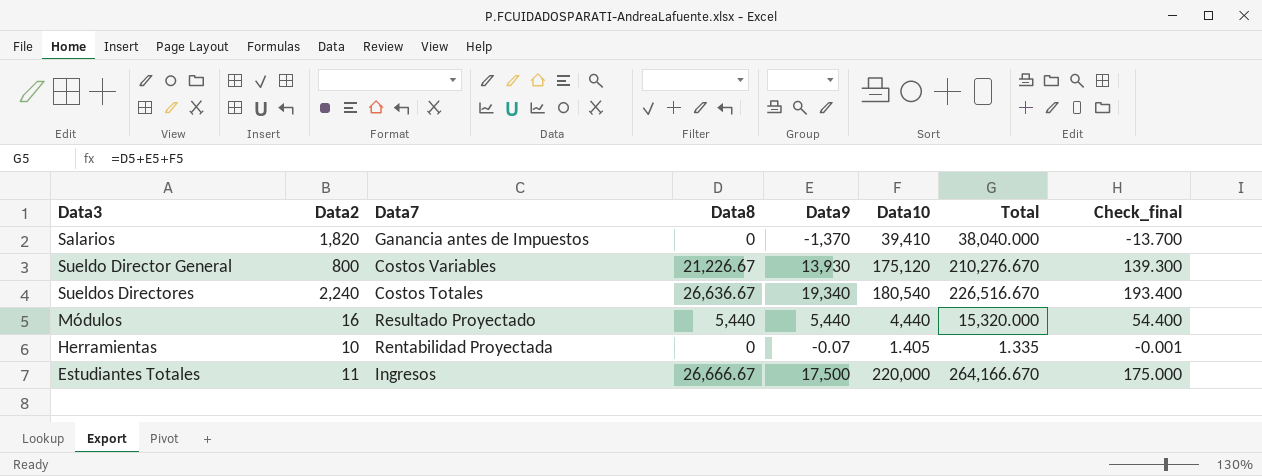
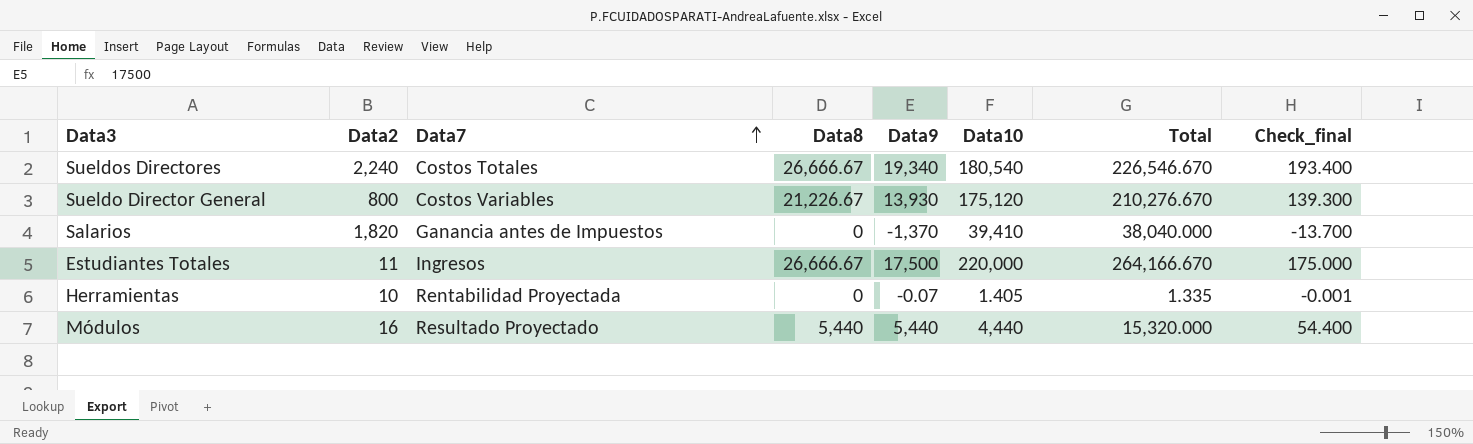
row order: none -> Data7 ascending
Sueldos Directores | Data8: 26,636.67 -> 26,666.67
Sueldos Directores | Total: 226,516.670 -> 226,546.670

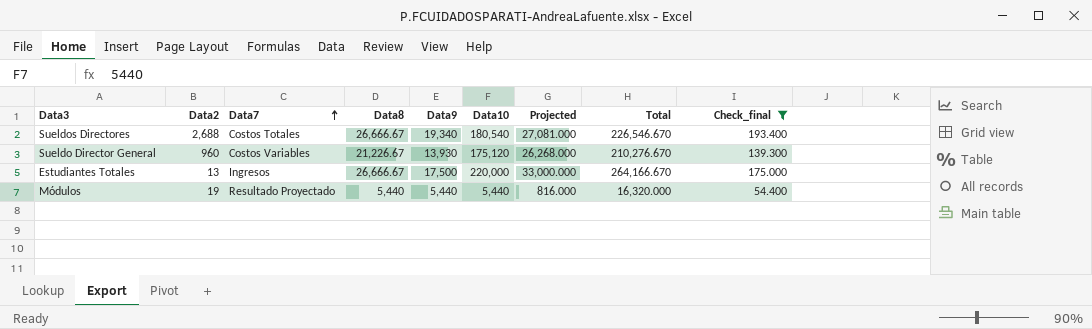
filter: none -> Check_final >= 54.400
column Projected | formula: none -> [Data10] * 0.15
Sueldos Directores | Data2: 2,240 -> 2,688
Sueldo Director General | Data2: 800 -> 960
Estudiantes Totales | Data2: 11 -> 13
Módulos | Data2: 16 -> 19
Módulos | Data10: 4,440 -> 5,440
Módulos | Total: 15,320.000 -> 16,320.000

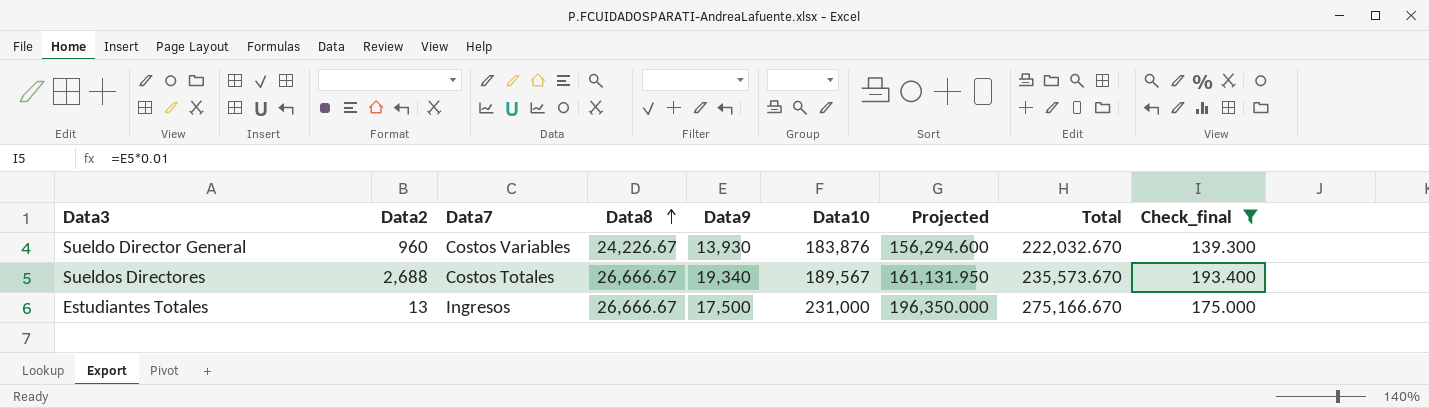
row order: Data7 ascending -> Data8 ascending
column Projected | formula: [Data10] * 0.15 -> [Data10] * 0.85
row Módulos: 19 | Resultado Proyectado | 5,440 | 5,440 | 5,440 | 816.000 | 16,320.000 | 54.400 -> none
Sueldo Director General | Data8: 21,226.67 -> 24,226.67
Sueldo Director General | Data10: 175,120 -> 183,876
Sueldo Director General | Total: 210,276.670 -> 222,032.670
Sueldos Directores | Data10: 180,540 -> 189,567
Sueldos Directores | Total: 226,546.670 -> 235,573.670
Estudiantes Totales | Data10: 220,000 -> 231,000
Estudiantes Totales | Total: 264,166.670 -> 275,166.670

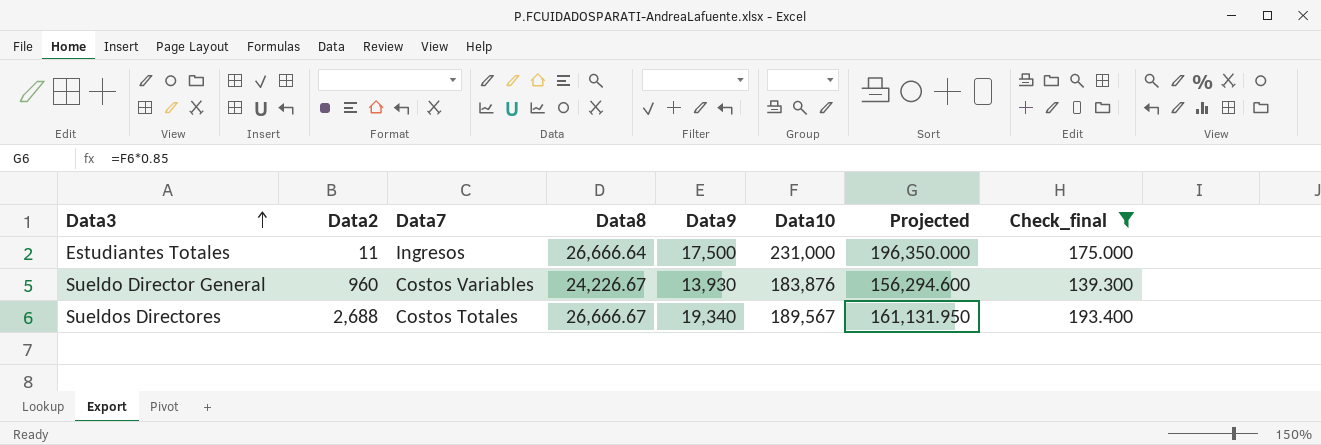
row order: Data8 ascending -> Data3 ascending
column Total | formula: [Data8] + [Data9] + [Data10] -> none
Estudiantes Totales | Data2: 13 -> 11
Estudiantes Totales | Data8: 26,666.67 -> 26,666.64

